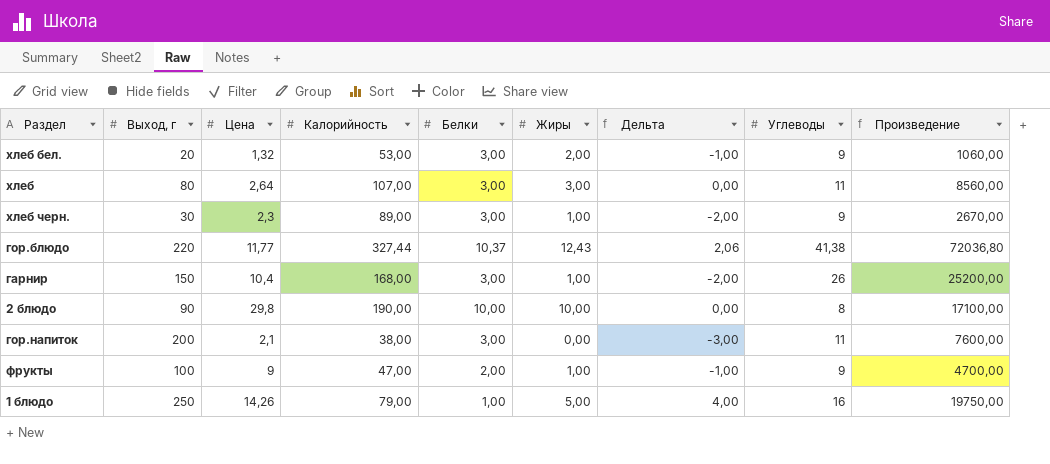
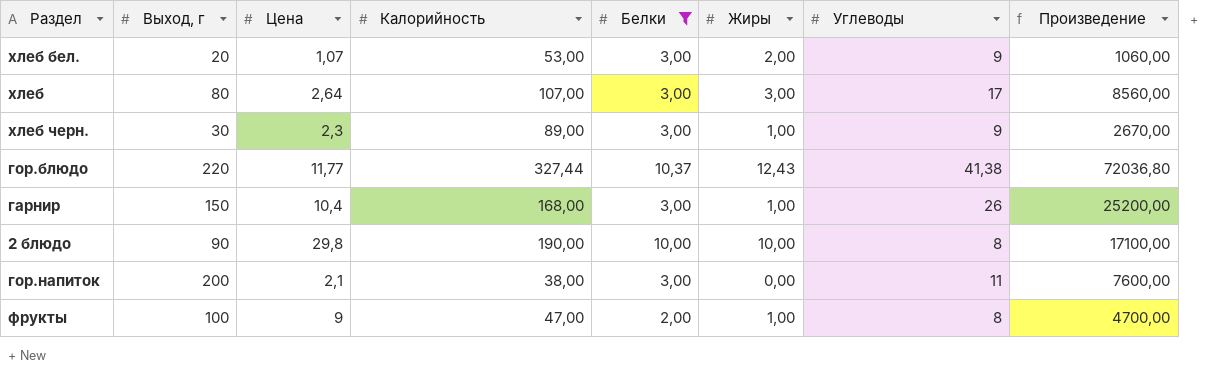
filter: none -> Белки != 1,00
column Дельта | formula: [Жиры] - [Белки] -> none
хлеб бел. | Цена: 1,32 -> 1,07
хлеб | Углеводы: 11 -> 17
фрукты | Углеводы: 9 -> 8

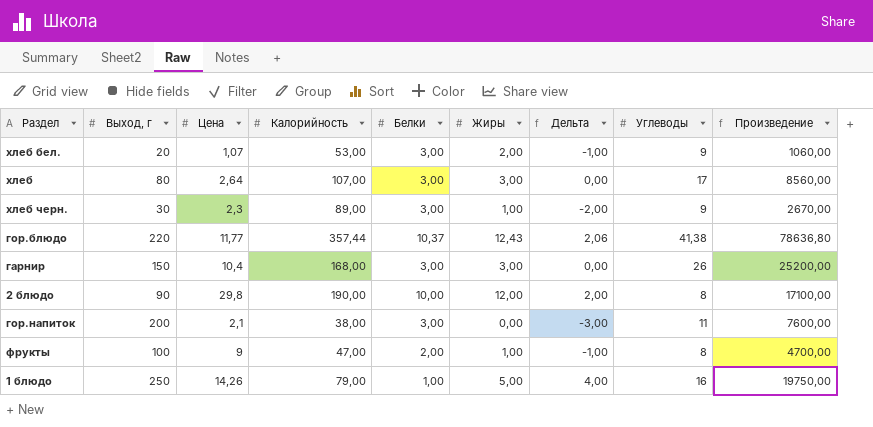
filter: Белки != 1,00 -> none
column Дельта | formula: none -> [Жиры] - [Белки]
гор.блюдо | Калорийность: 327,44 -> 357,44
гор.блюдо | Произведение: 72036,80 -> 78636,80
гарнир | Жиры: 1,00 -> 3,00
2 блюдо | Жиры: 10,00 -> 12,00

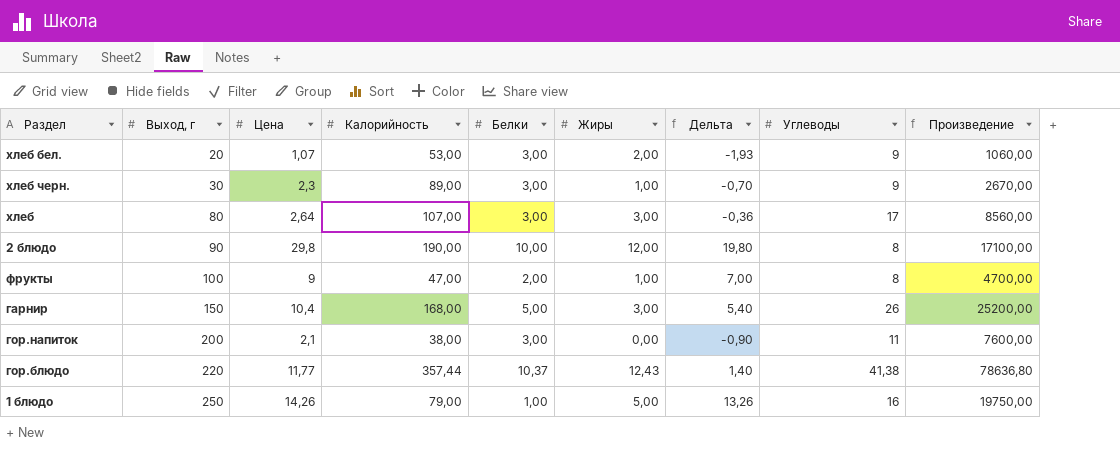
row order: none -> Выход, г ascending
column Дельта | formula: [Жиры] - [Белки] -> [Цена] - [Белки]
гарнир | Белки: 3,00 -> 5,00

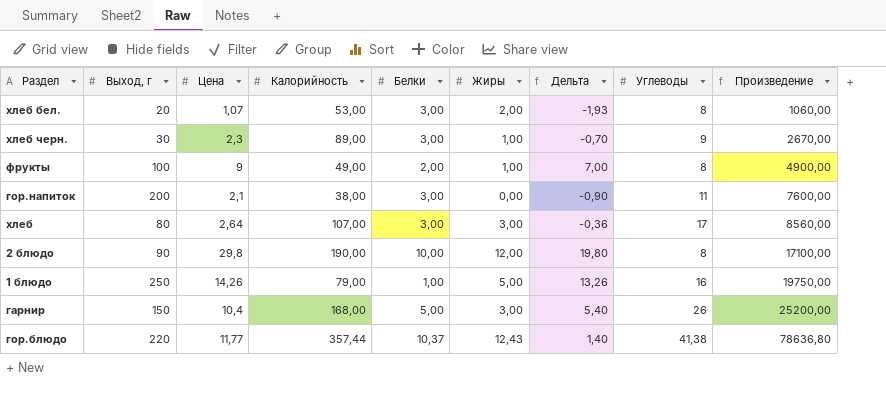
row order: Выход, г ascending -> Произведение ascending
хлеб бел. | Углеводы: 9 -> 8
фрукты | Калорийность: 47,00 -> 49,00
фрукты | Произведение: 4700,00 -> 4900,00

